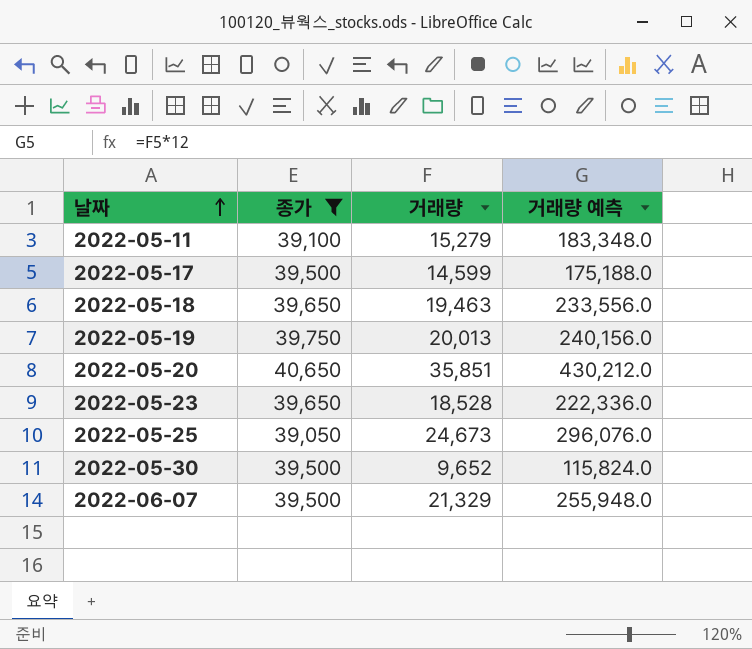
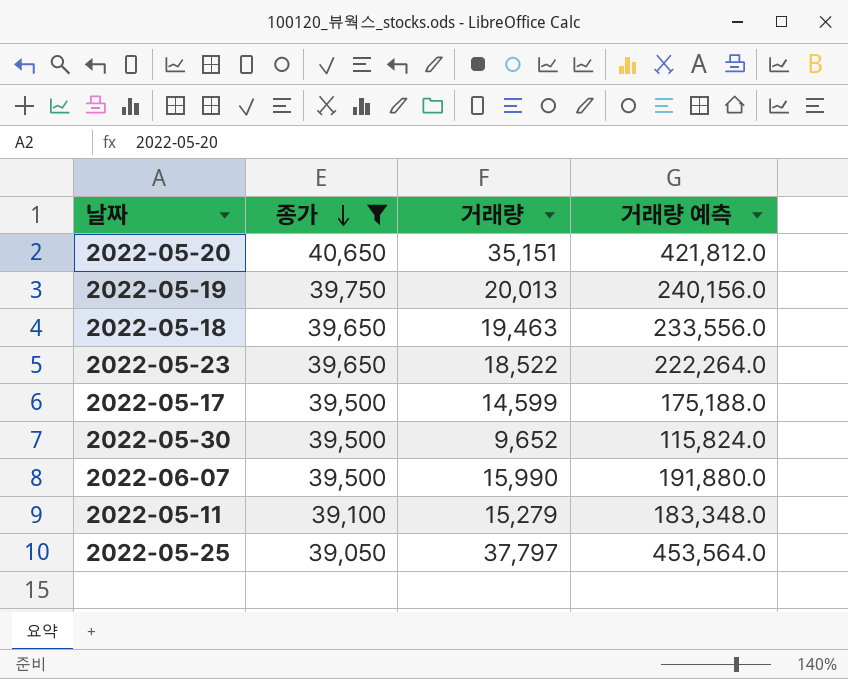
row order: 날짜 ascending -> 종가 descending
2022-05-20 | 거래량: 35,851 -> 35,151
2022-05-20 | 거래량 예측: 430,212.0 -> 421,812.0
2022-05-23 | 거래량: 18,528 -> 18,522
2022-05-23 | 거래량 예측: 222,336.0 -> 222,264.0
2022-06-07 | 거래량: 21,329 -> 15,990
2022-06-07 | 거래량 예측: 255,948.0 -> 191,880.0
2022-05-25 | 거래량: 24,673 -> 37,797
2022-05-25 | 거래량 예측: 296,076.0 -> 453,564.0

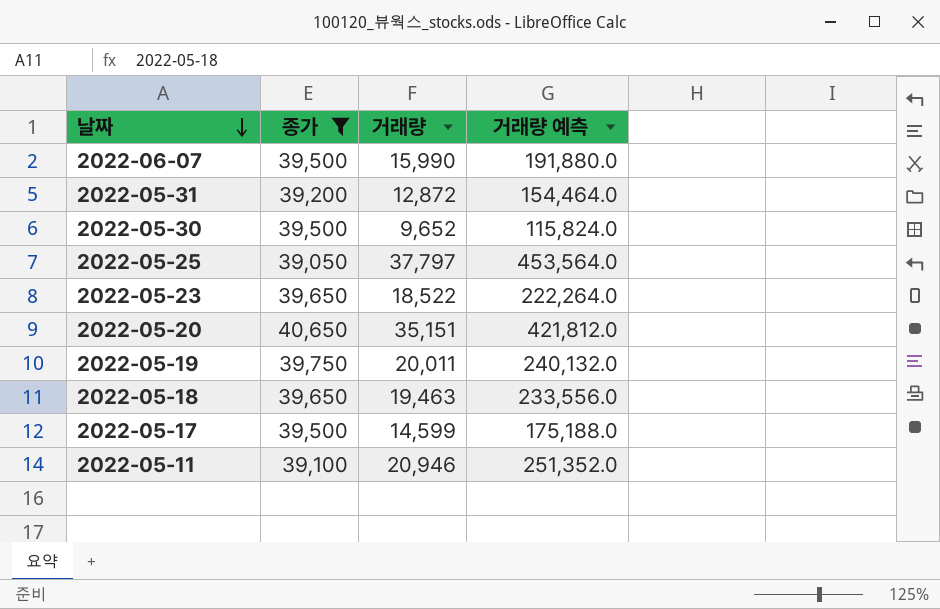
row order: 종가 descending -> 날짜 descending
row 2022-05-31: none -> 39,200 | 12,872 | 154,464.0
2022-05-19 | 거래량: 20,013 -> 20,011
2022-05-19 | 거래량 예측: 240,156.0 -> 240,132.0
2022-05-11 | 거래량: 15,279 -> 20,946
2022-05-11 | 거래량 예측: 183,348.0 -> 251,352.0

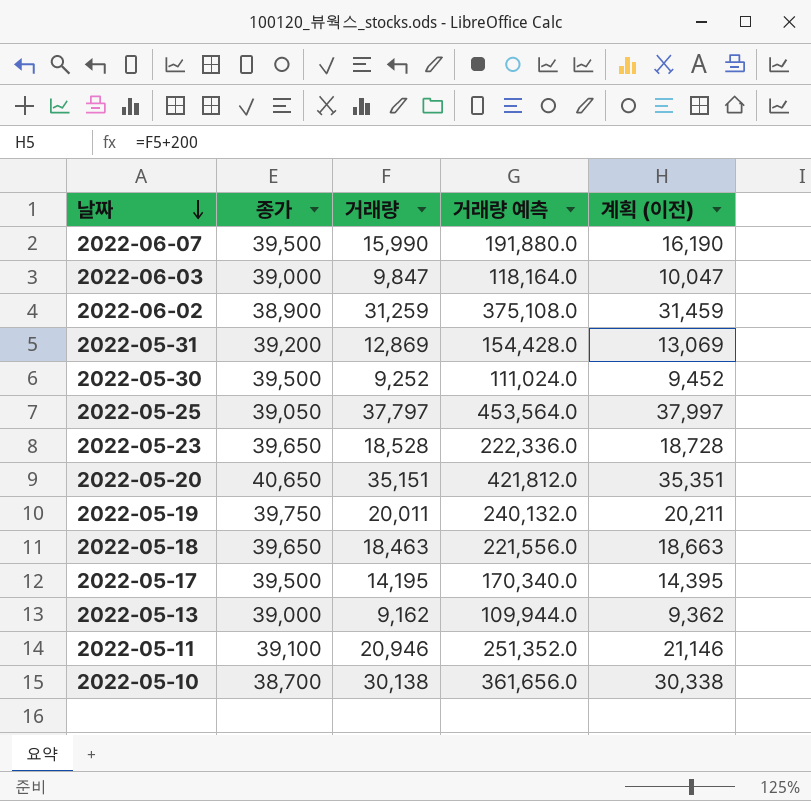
filter: 종가 >= 39,050 -> none
column 계획 (이전) | formula: none -> [거래량] + 200
2022-05-31 | 거래량: 12,872 -> 12,869
2022-05-31 | 거래량 예측: 154,464.0 -> 154,428.0
2022-05-30 | 거래량: 9,652 -> 9,252
2022-05-30 | 거래량 예측: 115,824.0 -> 111,024.0
2022-05-23 | 거래량: 18,522 -> 18,528
2022-05-23 | 거래량 예측: 222,264.0 -> 222,336.0
2022-05-18 | 거래량: 19,463 -> 18,463
2022-05-18 | 거래량 예측: 233,556.0 -> 221,556.0
2022-05-17 | 거래량: 14,599 -> 14,195
2022-05-17 | 거래량 예측: 175,188.0 -> 170,340.0

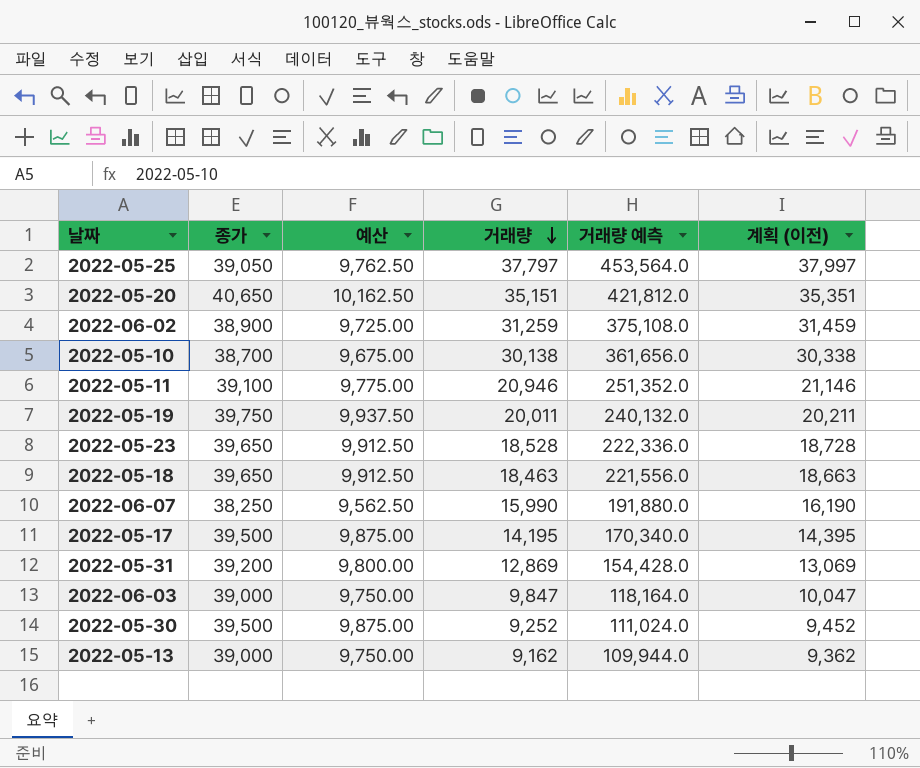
row order: 날짜 descending -> 거래량 descending
column 예산 | formula: none -> [종가] * 0.25
2022-06-07 | 종가: 39,500 -> 38,250

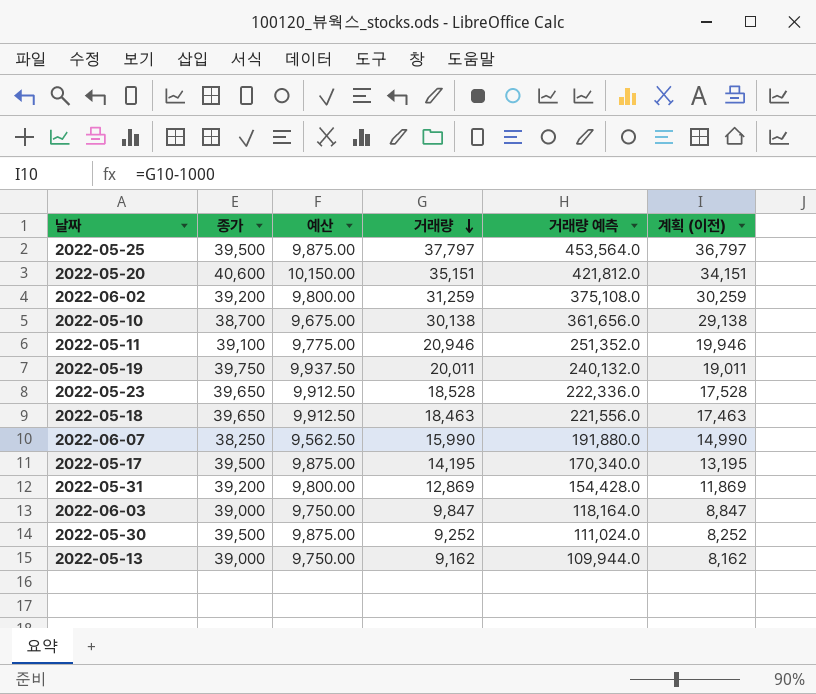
column 계획 (이전) | formula: [거래량] + 200 -> [거래량] - 1000
2022-05-25 | 종가: 39,050 -> 39,500
2022-05-25 | 예산: 9,762.50 -> 9,875.00
2022-05-20 | 종가: 40,650 -> 40,600
2022-05-20 | 예산: 10,162.50 -> 10,150.00
2022-06-02 | 종가: 38,900 -> 39,200
2022-06-02 | 예산: 9,725.00 -> 9,800.00

